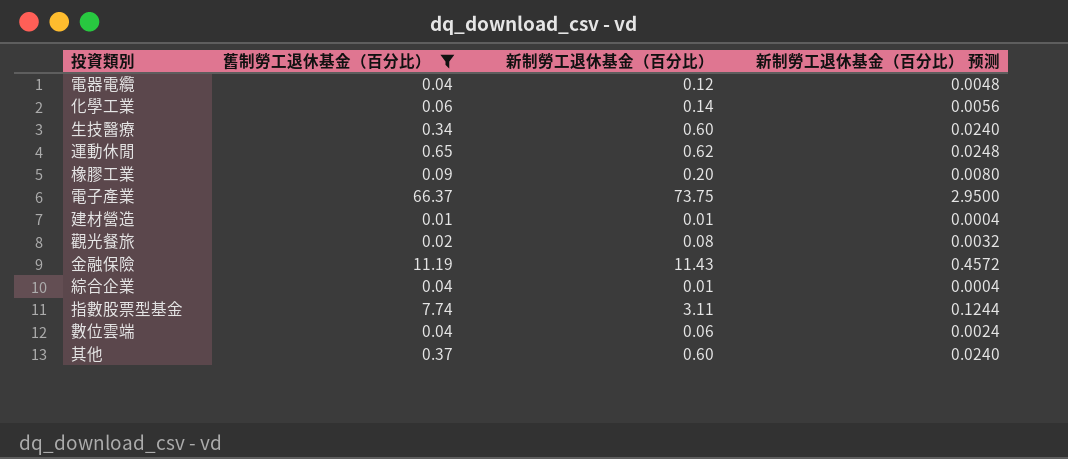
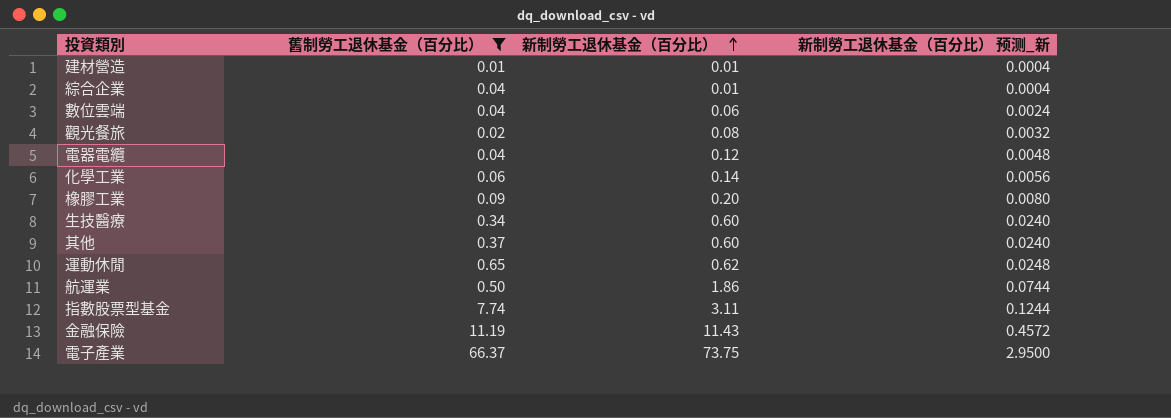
row order: none -> 新制勞工退休基金（百分比） ascending
column name: 新制勞工退休基金（百分比） 预测 -> 新制勞工退休基金（百分比） 预测_新
row 航運業: none -> 0.50 | 1.86 | 0.0744

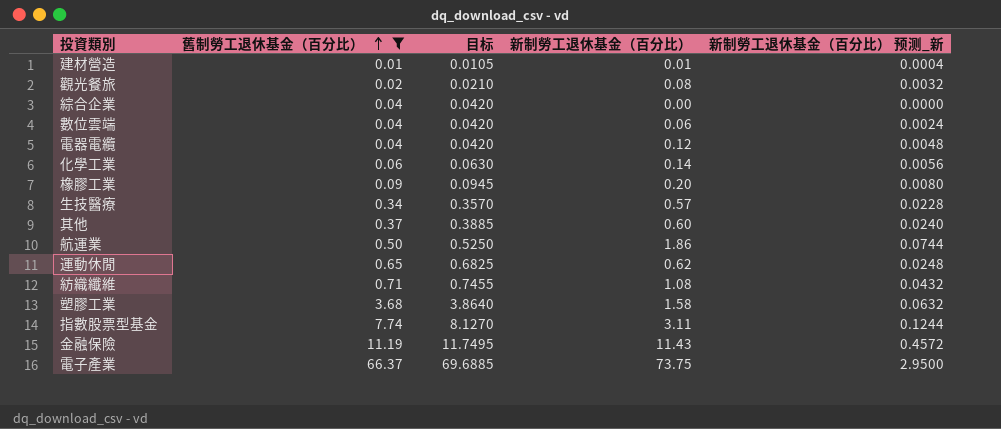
row order: 新制勞工退休基金（百分比） ascending -> 舊制勞工退休基金（百分比） ascending
column 目标 | formula: none -> [舊制勞工退休基金（百分比）] * 1.05
綜合企業 | 新制勞工退休基金（百分比）: 0.01 -> 0.00
綜合企業 | 新制勞工退休基金（百分比） 预测_新: 0.0004 -> 0.0000
生技醫療 | 新制勞工退休基金（百分比）: 0.60 -> 0.57
生技醫療 | 新制勞工退休基金（百分比） 预测_新: 0.0240 -> 0.0228
row 紡織纖維: none -> 0.71 | 0.7455 | 1.08 | 0.0432
row 塑膠工業: none -> 3.68 | 3.8640 | 1.58 | 0.0632

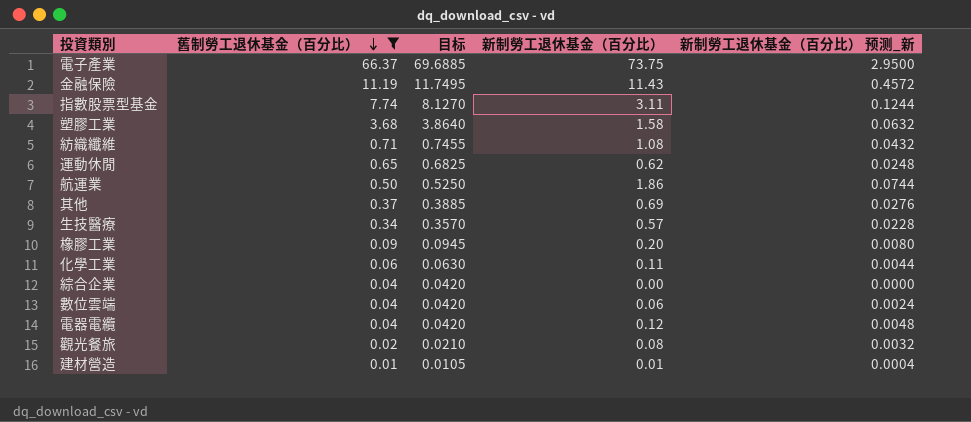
row order: 舊制勞工退休基金（百分比） ascending -> 舊制勞工退休基金（百分比） descending
其他 | 新制勞工退休基金（百分比）: 0.60 -> 0.69
其他 | 新制勞工退休基金（百分比） 预测_新: 0.0240 -> 0.0276
化學工業 | 新制勞工退休基金（百分比）: 0.14 -> 0.11
化學工業 | 新制勞工退休基金（百分比） 预测_新: 0.0056 -> 0.0044

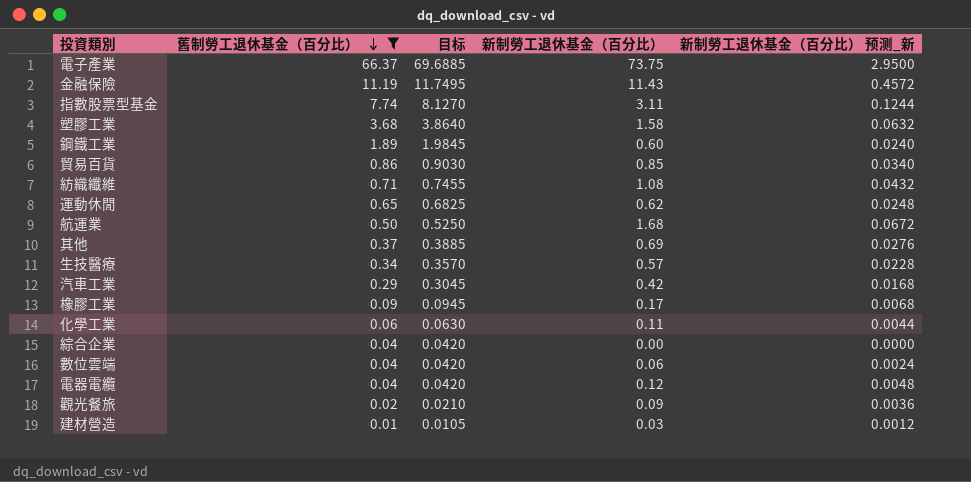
row 鋼鐵工業: none -> 1.89 | 1.9845 | 0.60 | 0.0240
row 貿易百貨: none -> 0.86 | 0.9030 | 0.85 | 0.0340
航運業 | 新制勞工退休基金（百分比）: 1.86 -> 1.68
航運業 | 新制勞工退休基金（百分比） 预测_新: 0.0744 -> 0.0672
row 汽車工業: none -> 0.29 | 0.3045 | 0.42 | 0.0168
橡膠工業 | 新制勞工退休基金（百分比）: 0.20 -> 0.17
橡膠工業 | 新制勞工退休基金（百分比） 预测_新: 0.0080 -> 0.0068
觀光餐旅 | 新制勞工退休基金（百分比）: 0.08 -> 0.09
觀光餐旅 | 新制勞工退休基金（百分比） 预测_新: 0.0032 -> 0.0036
建材營造 | 新制勞工退休基金（百分比）: 0.01 -> 0.03
建材營造 | 新制勞工退休基金（百分比） 预测_新: 0.0004 -> 0.0012

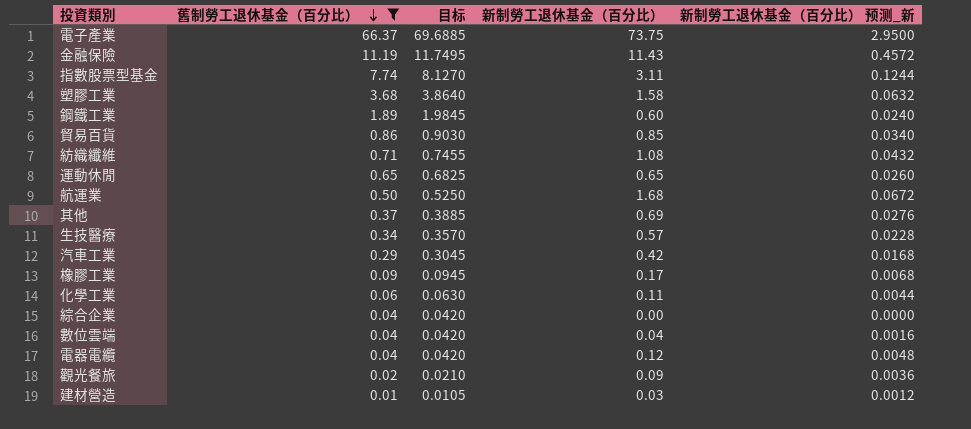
運動休閒 | 新制勞工退休基金（百分比）: 0.62 -> 0.65
運動休閒 | 新制勞工退休基金（百分比） 预测_新: 0.0248 -> 0.0260
數位雲端 | 新制勞工退休基金（百分比）: 0.06 -> 0.04
數位雲端 | 新制勞工退休基金（百分比） 预测_新: 0.0024 -> 0.0016

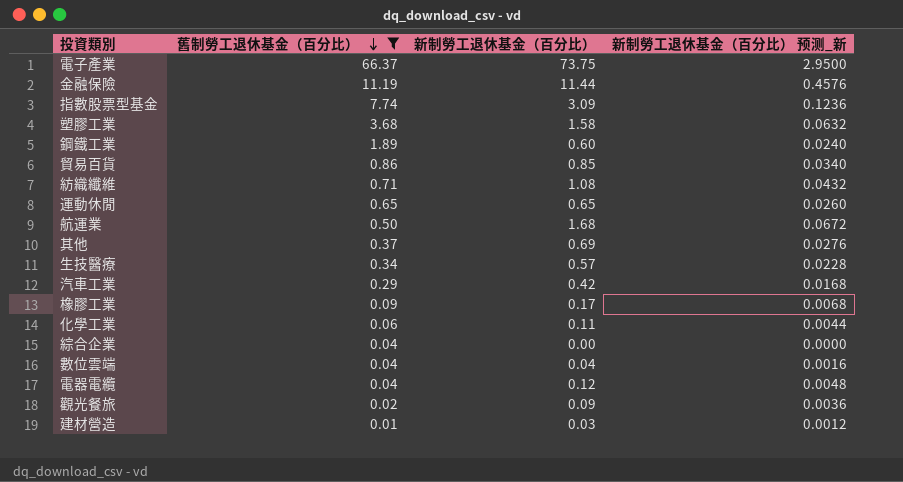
column 目标 | formula: [舊制勞工退休基金（百分比）] * 1.05 -> none
金融保險 | 新制勞工退休基金（百分比）: 11.43 -> 11.44
金融保險 | 新制勞工退休基金（百分比） 预测_新: 0.4572 -> 0.4576
指數股票型基金 | 新制勞工退休基金（百分比）: 3.11 -> 3.09
指數股票型基金 | 新制勞工退休基金（百分比） 预测_新: 0.1244 -> 0.1236

